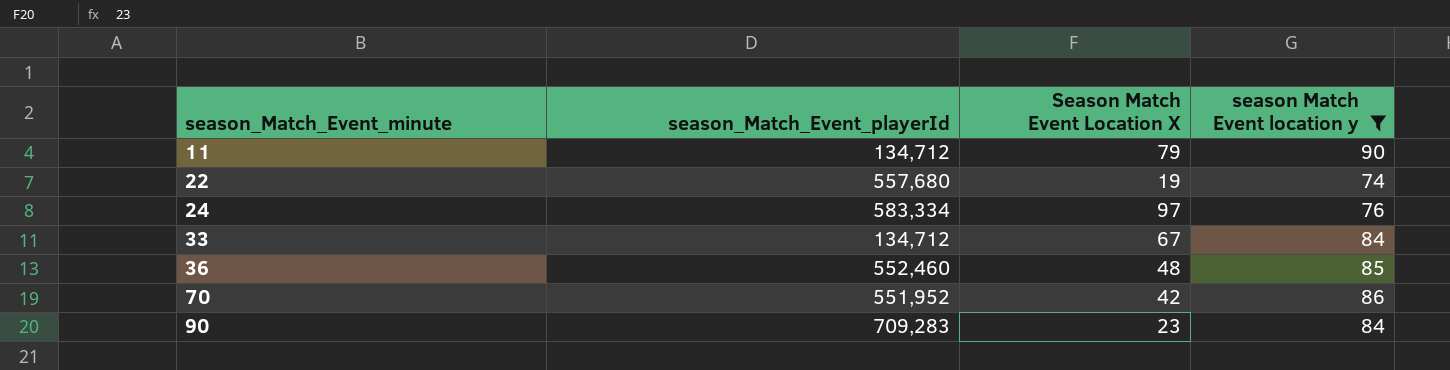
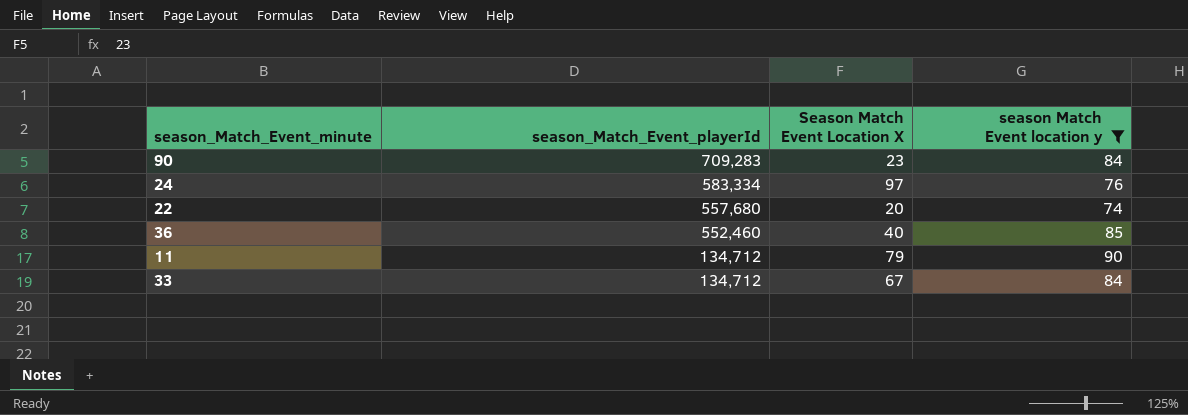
row order: season_Match_Event_minute ascending -> season_Match_Event_playerId descending
row 70: 551,952 | 42 | 86 -> none
22 | Season Match Event Location X: 19 -> 20
36 | Season Match Event Location X: 48 -> 40

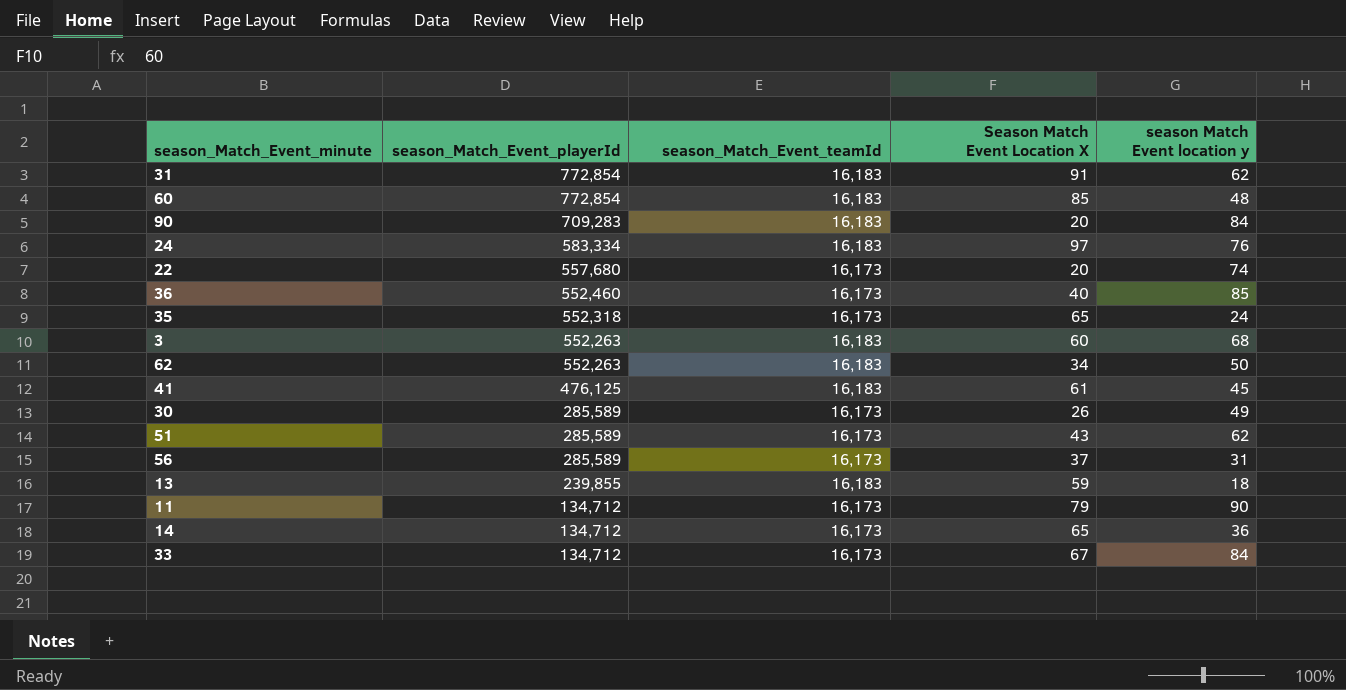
filter: season Match Event location y >= 74 -> none
column season_Match_Event_teamId | position: none -> 3
90 | Season Match Event Location X: 23 -> 20

